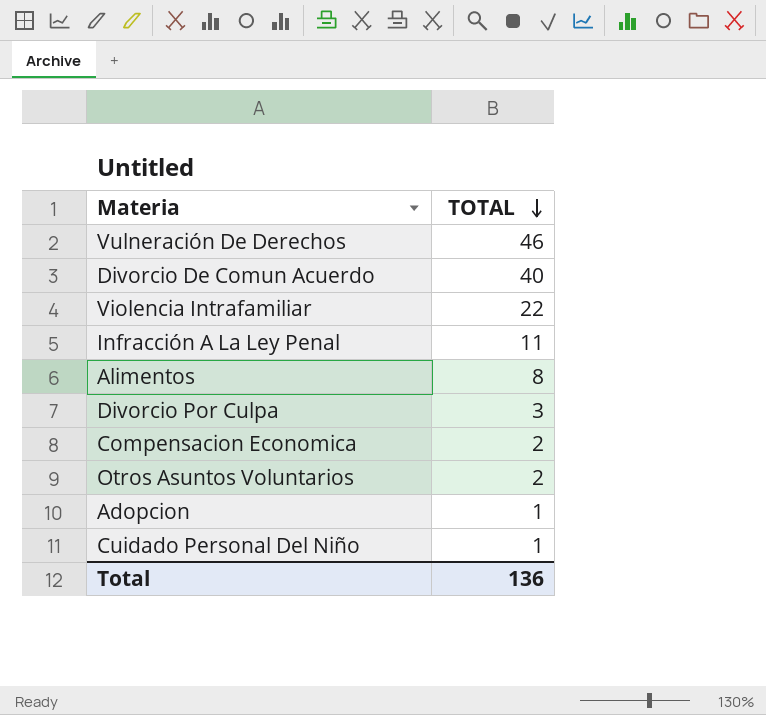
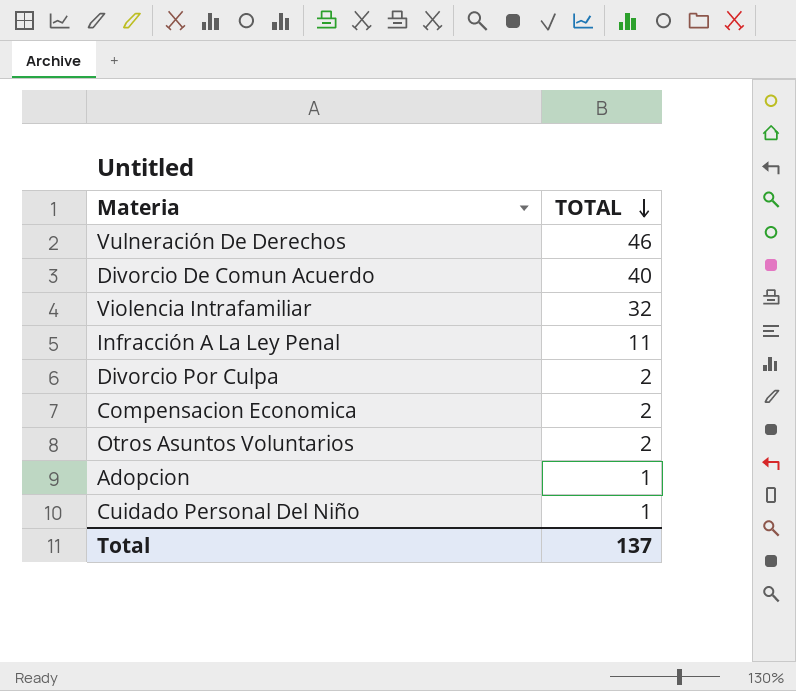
row Alimentos: 8 -> none
Violencia Intrafamiliar | TOTAL: 22 -> 32
Divorcio Por Culpa | TOTAL: 3 -> 2
Total | TOTAL: 136 -> 137

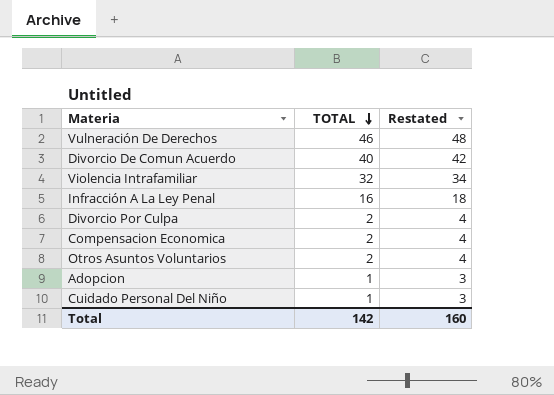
column Restated | formula: none -> [TOTAL] + 2
Infracción A La Ley Penal | TOTAL: 11 -> 16
Total | TOTAL: 137 -> 142

